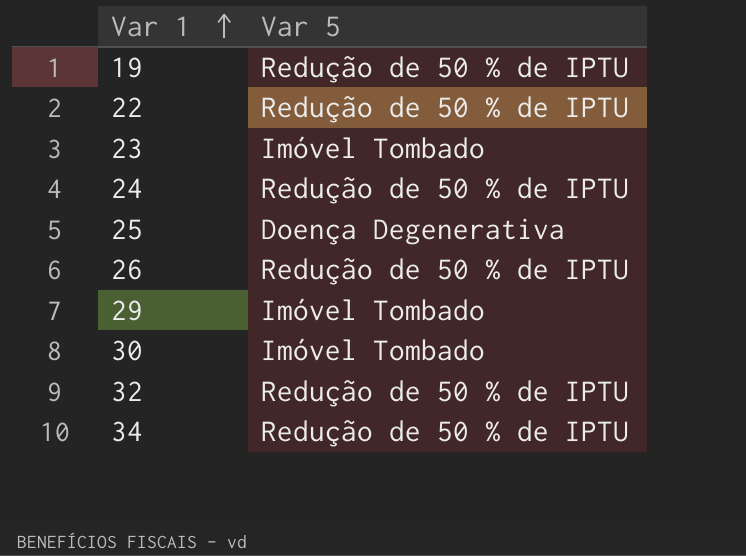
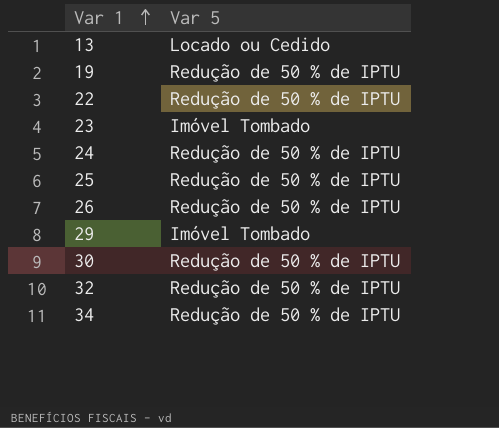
row 13: none -> Locado ou Cedido
25 | Var 5: Doença Degenerativa -> Redução de 50 % de IPTU
30 | Var 5: Imóvel Tombado -> Redução de 50 % de IPTU

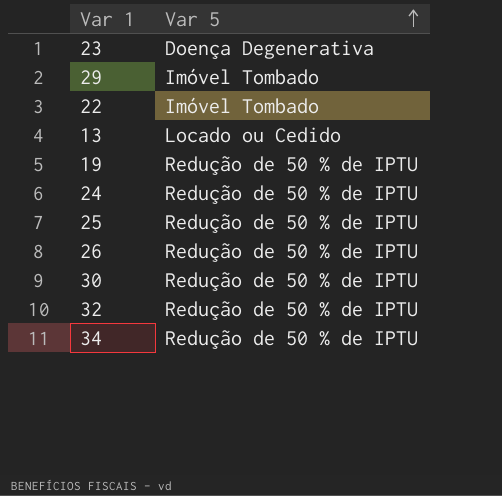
row order: Var 1 ascending -> Var 5 ascending
23 | Var 5: Imóvel Tombado -> Doença Degenerativa
22 | Var 5: Redução de 50 % de IPTU -> Imóvel Tombado

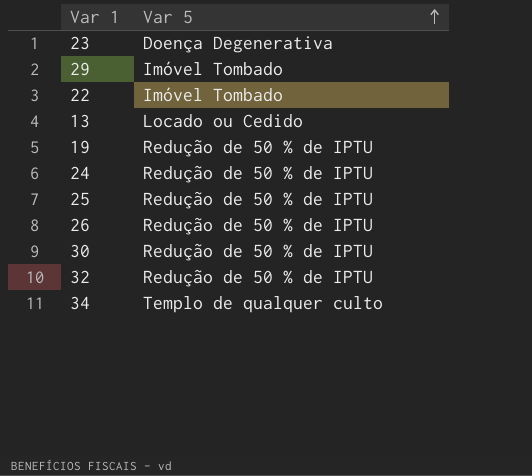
34 | Var 5: Redução de 50 % de IPTU -> Templo de qualquer culto

